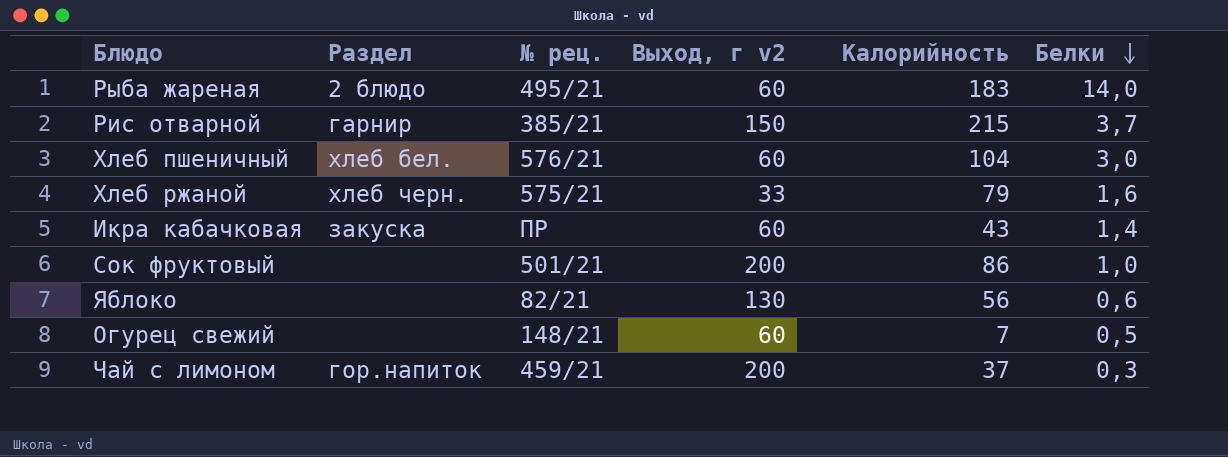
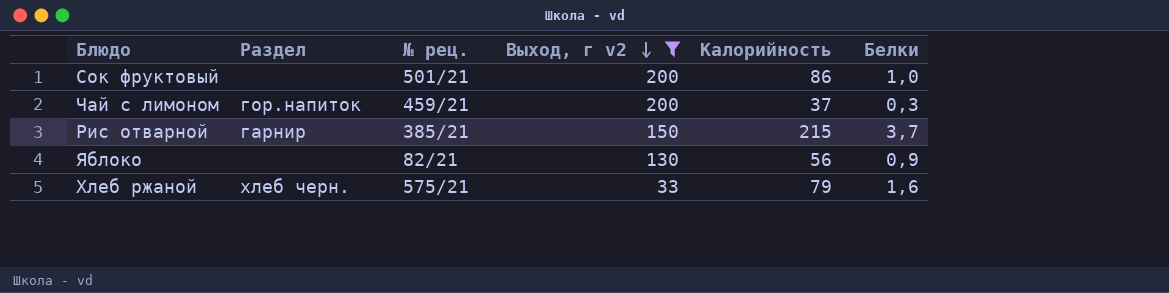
filter: none -> Выход, г v2 != 60
row order: Белки descending -> Выход, г v2 descending
Яблоко | Белки: 0,6 -> 0,9

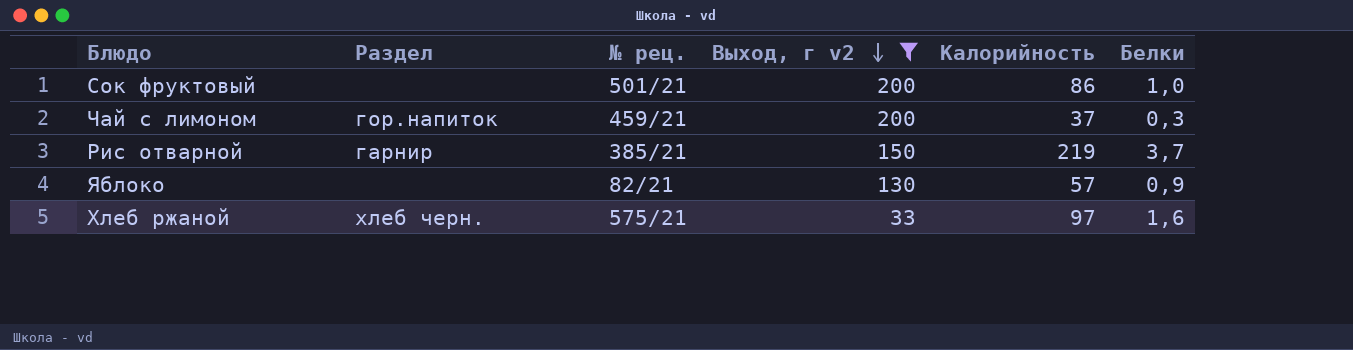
Рис отварной | Калорийность: 215 -> 219
Яблоко | Калорийность: 56 -> 57
Хлеб ржаной | Калорийность: 79 -> 97

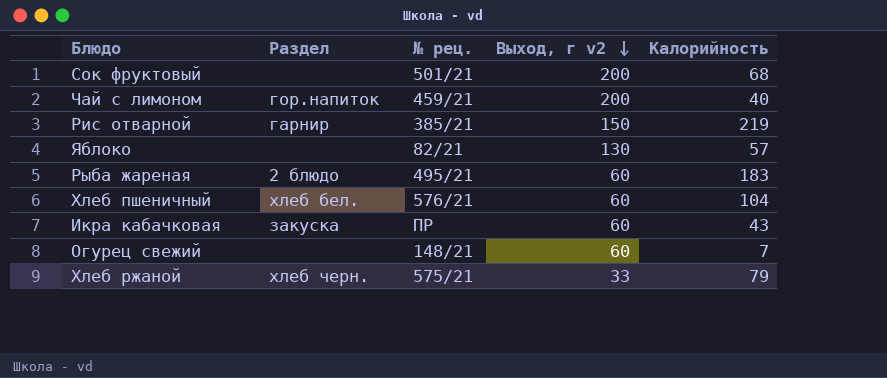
filter: Выход, г v2 != 60 -> none
column Белки | position: 6 -> none
Сок фруктовый | Калорийность: 86 -> 68
Чай с лимоном | Калорийность: 37 -> 40
Хлеб ржаной | Калорийность: 97 -> 79

